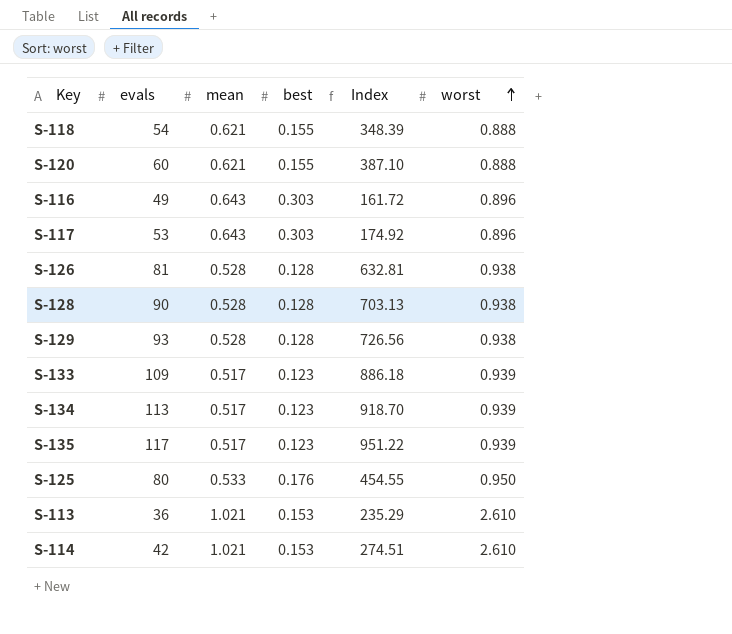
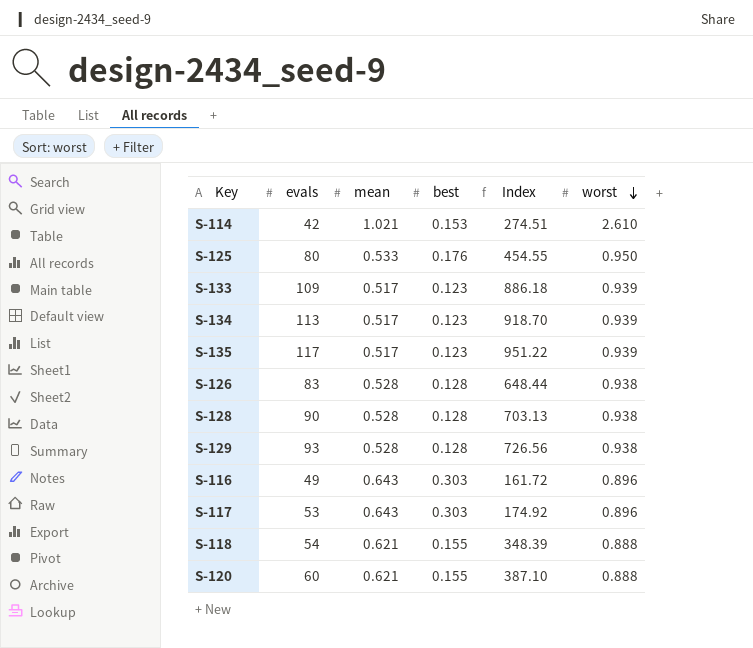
row order: worst ascending -> worst descending
row S-113: 36 | 1.021 | 0.153 | 235.29 | 2.610 -> none
S-126 | evals: 81 -> 83
S-126 | Index: 632.81 -> 648.44

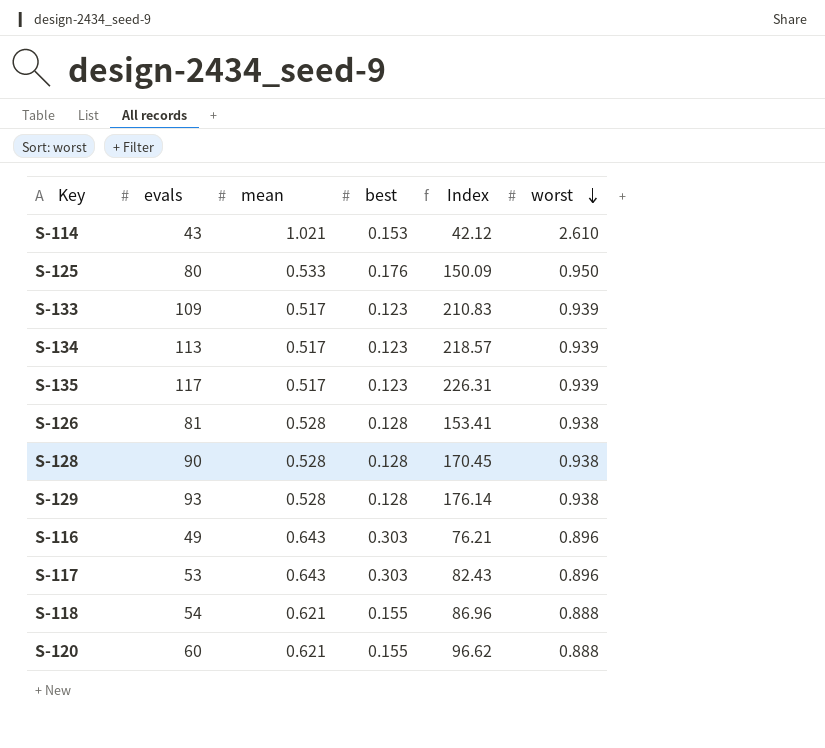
column Index | formula: [evals] / [best] -> [evals] / [mean]
S-114 | evals: 42 -> 43
S-126 | evals: 83 -> 81

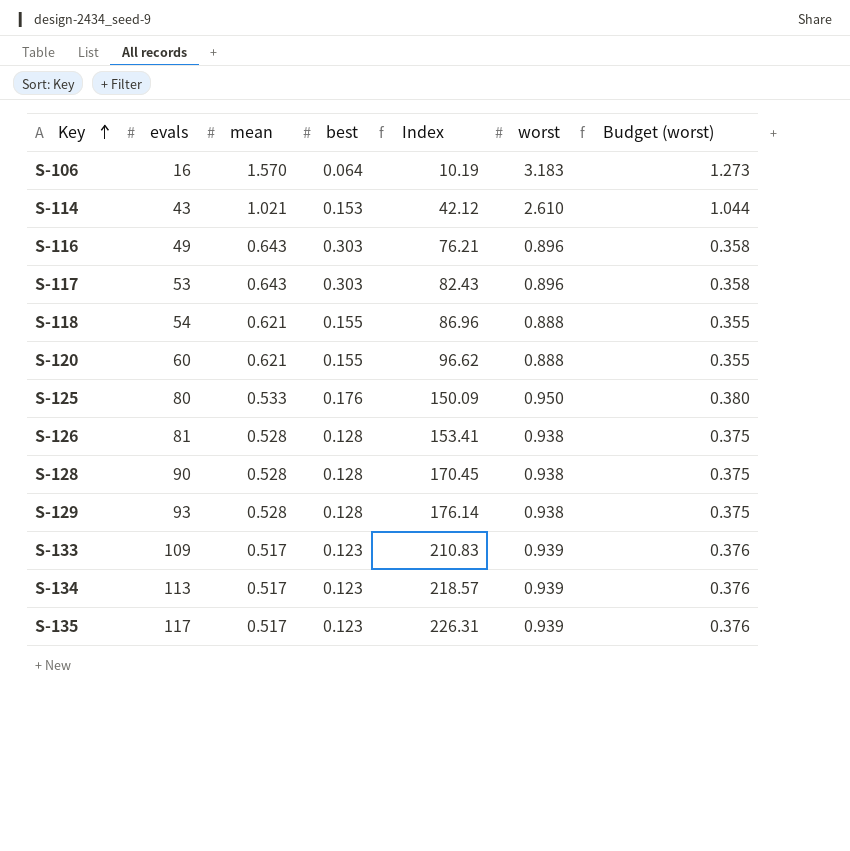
row order: worst descending -> Key ascending
column Budget (worst) | formula: none -> [worst] * 0.4
row S-106: none -> 16 | 1.570 | 0.064 | 10.19 | 3.183 | 1.273

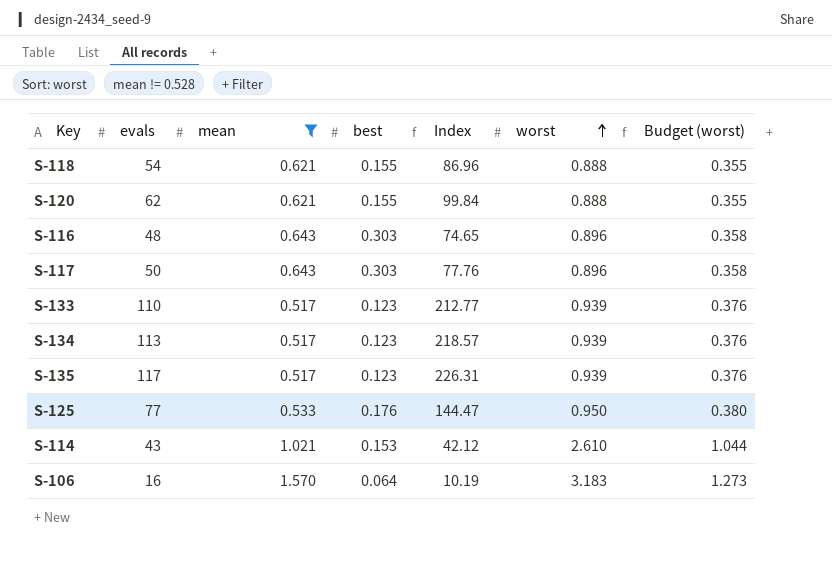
filter: none -> mean != 0.528
row order: Key ascending -> worst ascending
S-120 | evals: 60 -> 62
S-120 | Index: 96.62 -> 99.84
S-116 | evals: 49 -> 48
S-116 | Index: 76.21 -> 74.65
S-117 | evals: 53 -> 50
S-117 | Index: 82.43 -> 77.76
S-133 | evals: 109 -> 110
S-133 | Index: 210.83 -> 212.77
S-125 | evals: 80 -> 77
S-125 | Index: 150.09 -> 144.47

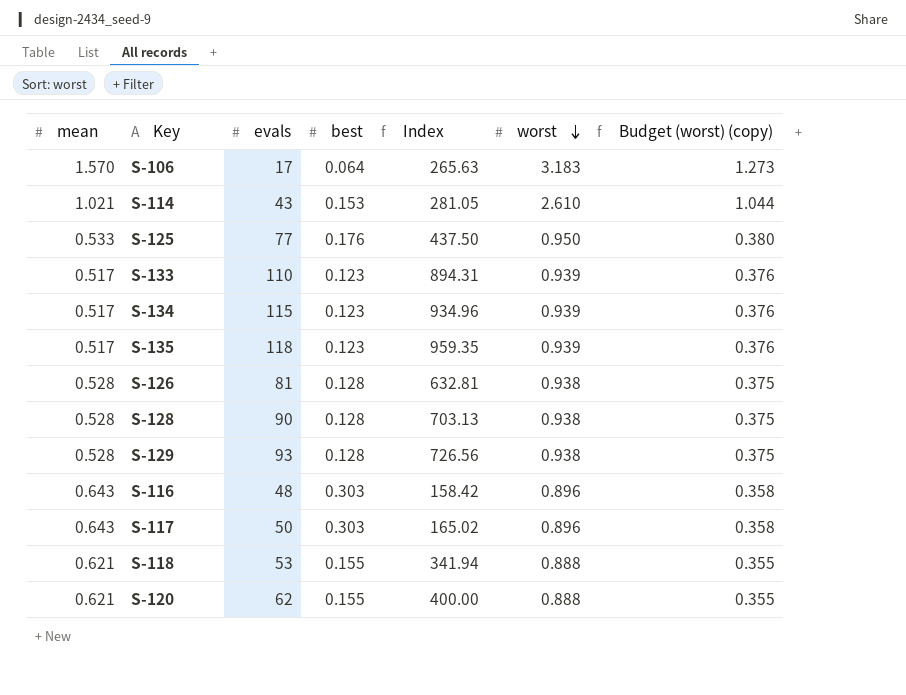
filter: mean != 0.528 -> none
row order: worst ascending -> worst descending
column mean | position: 3 -> 1
column Index | formula: [evals] / [mean] -> [evals] / [best]
column name: Budget (worst) -> Budget (worst) (copy)
S-106 | evals: 16 -> 17
S-134 | evals: 113 -> 115
S-135 | evals: 117 -> 118
S-118 | evals: 54 -> 53

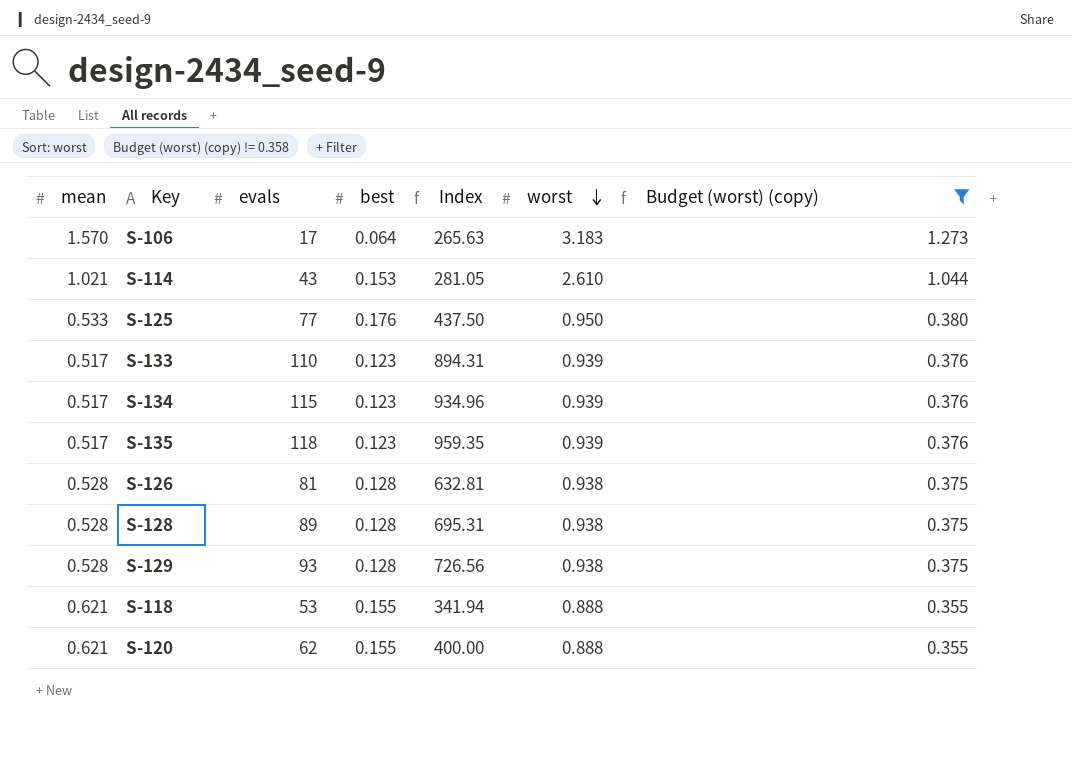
filter: none -> Budget (worst) (copy) != 0.358
S-128 | evals: 90 -> 89
S-128 | Index: 703.13 -> 695.31

